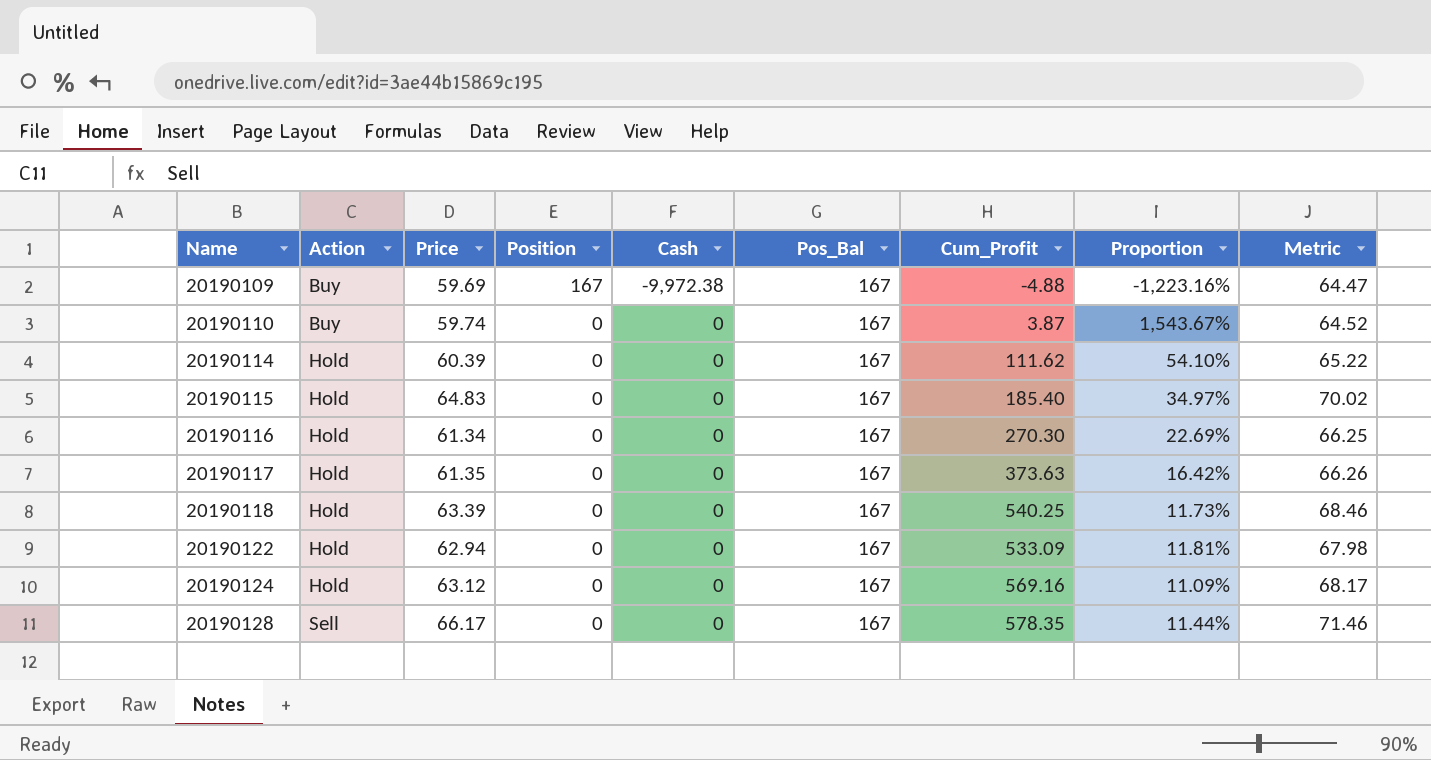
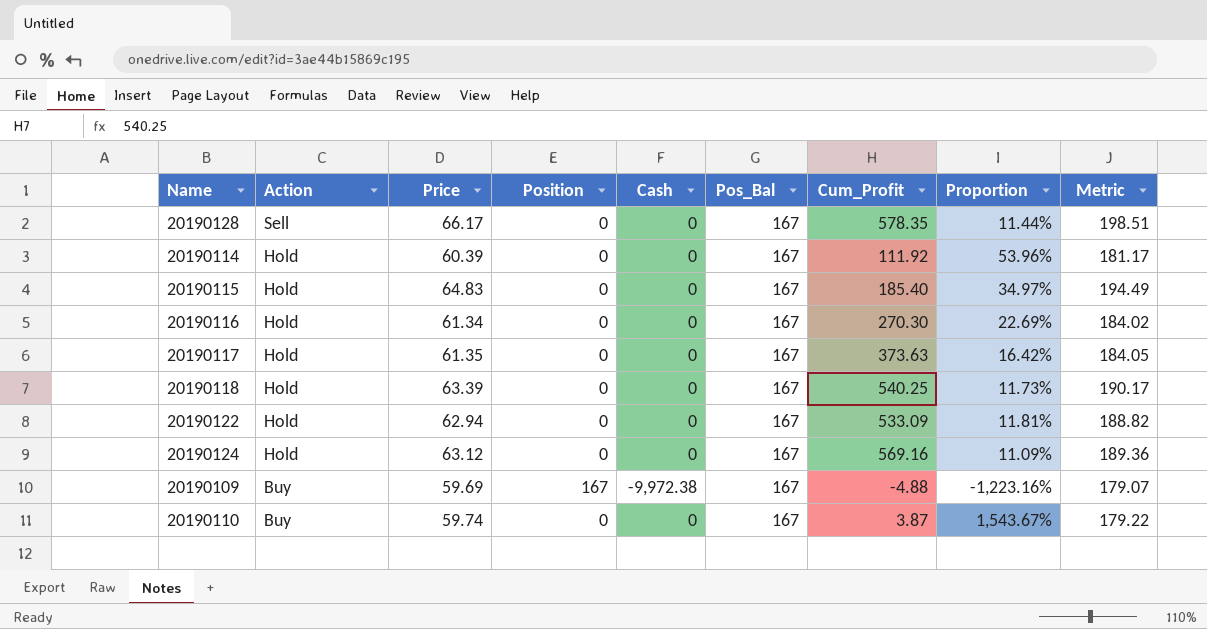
row order: Name ascending -> Action descending
column Metric | formula: [Price] * 1.08 -> [Price] * 3
20190114 | Cum_Profit: 111.62 -> 111.92
20190114 | Proportion: 54.10% -> 53.96%

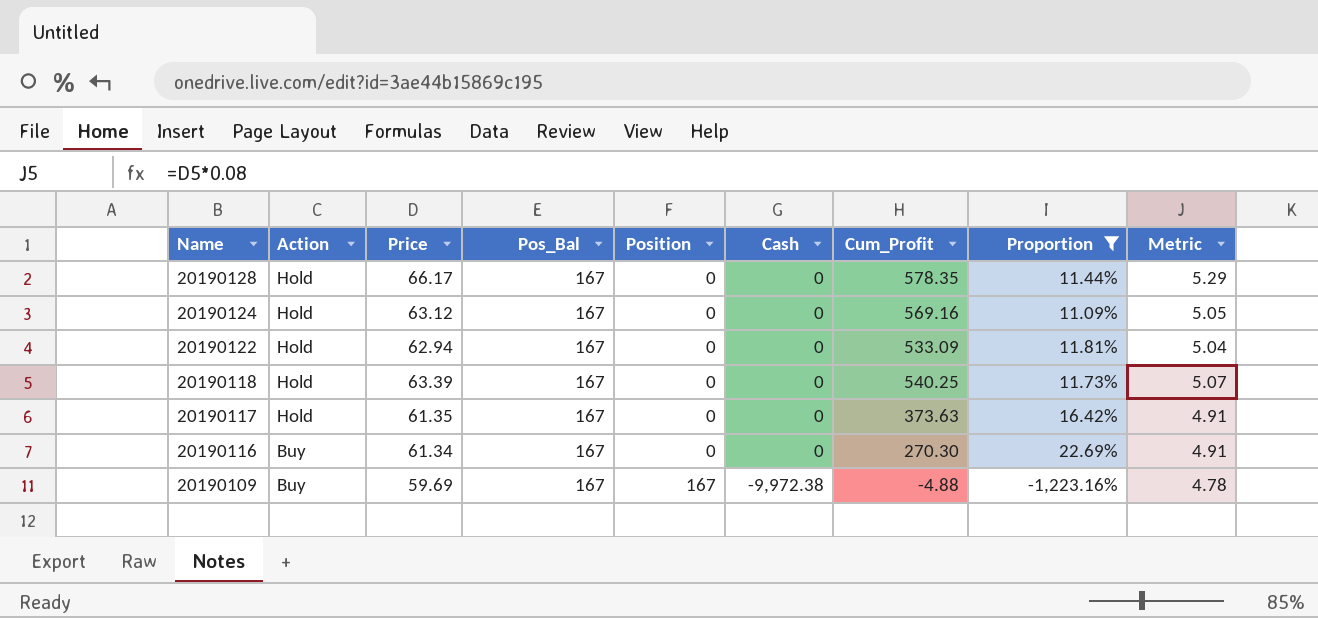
filter: none -> Proportion <= 22.69%
row order: Action descending -> Name descending
column Pos_Bal | position: 6 -> 4
column Metric | formula: [Price] * 3 -> [Price] * 0.08
20190128 | Action: Sell -> Hold
20190116 | Action: Hold -> Buy

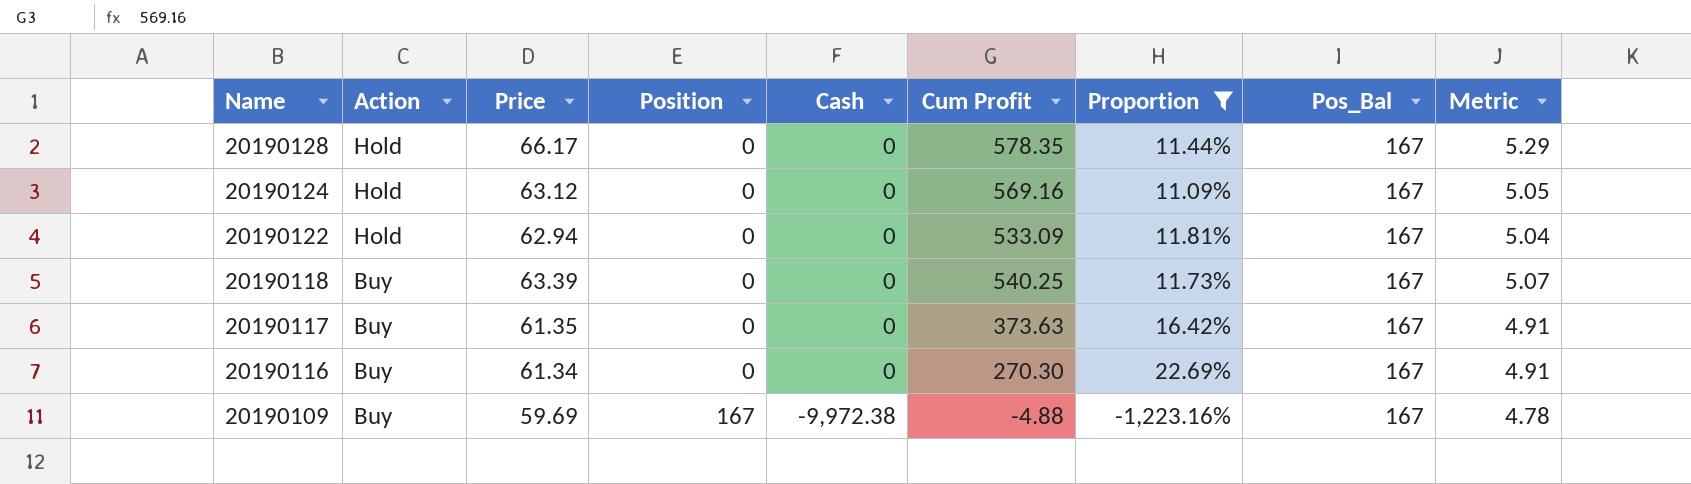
column name: Cum_Profit -> Cum Profit
column Pos_Bal | position: 4 -> 8
20190118 | Action: Hold -> Buy
20190117 | Action: Hold -> Buy

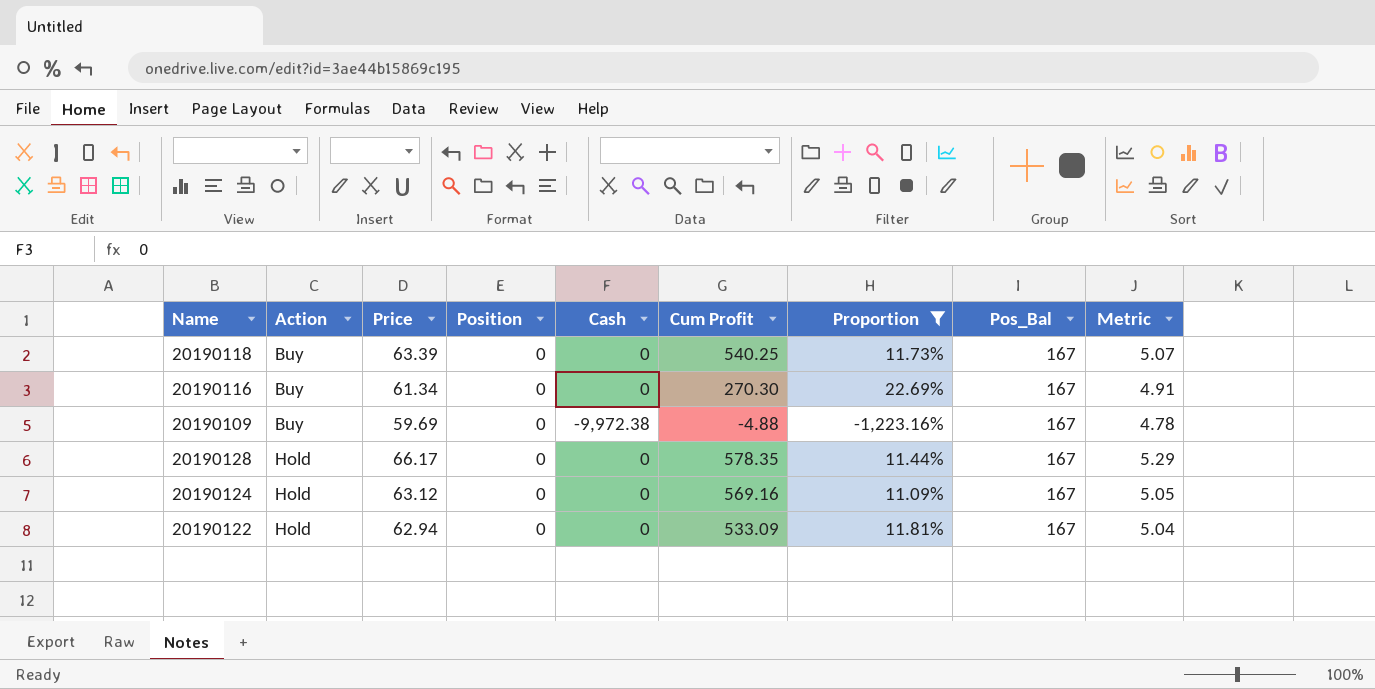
row order: Name descending -> Action ascending
row 20190117: Buy | 61.35 | 0 | 0 | 373.63 | 16.42% | 167 | 4.91 -> none
20190109 | Position: 167 -> 0

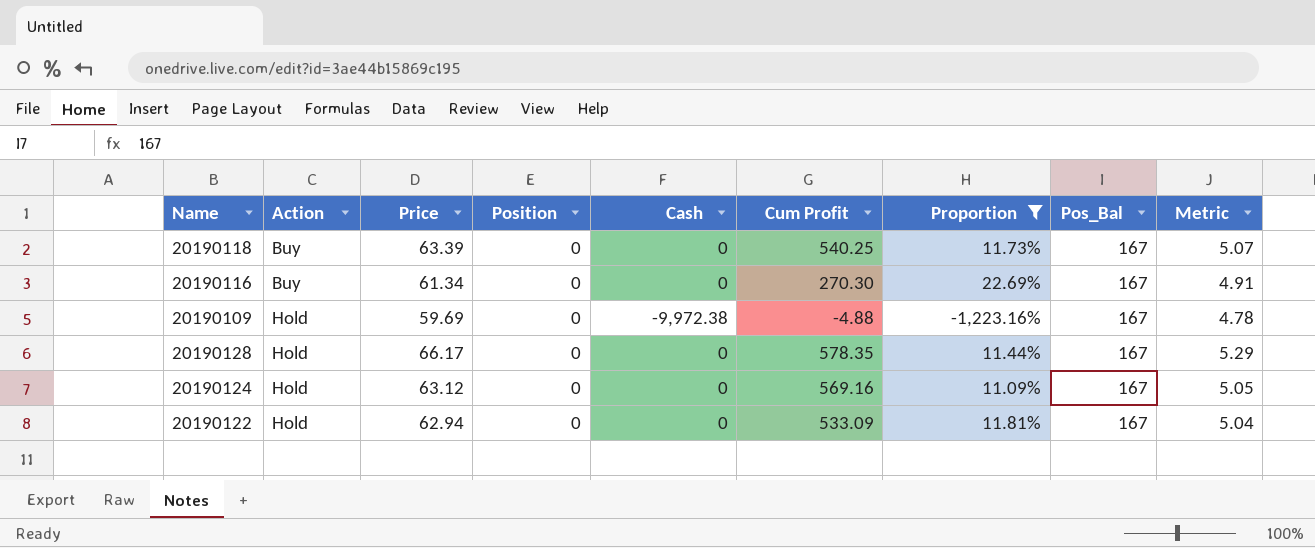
20190109 | Action: Buy -> Hold

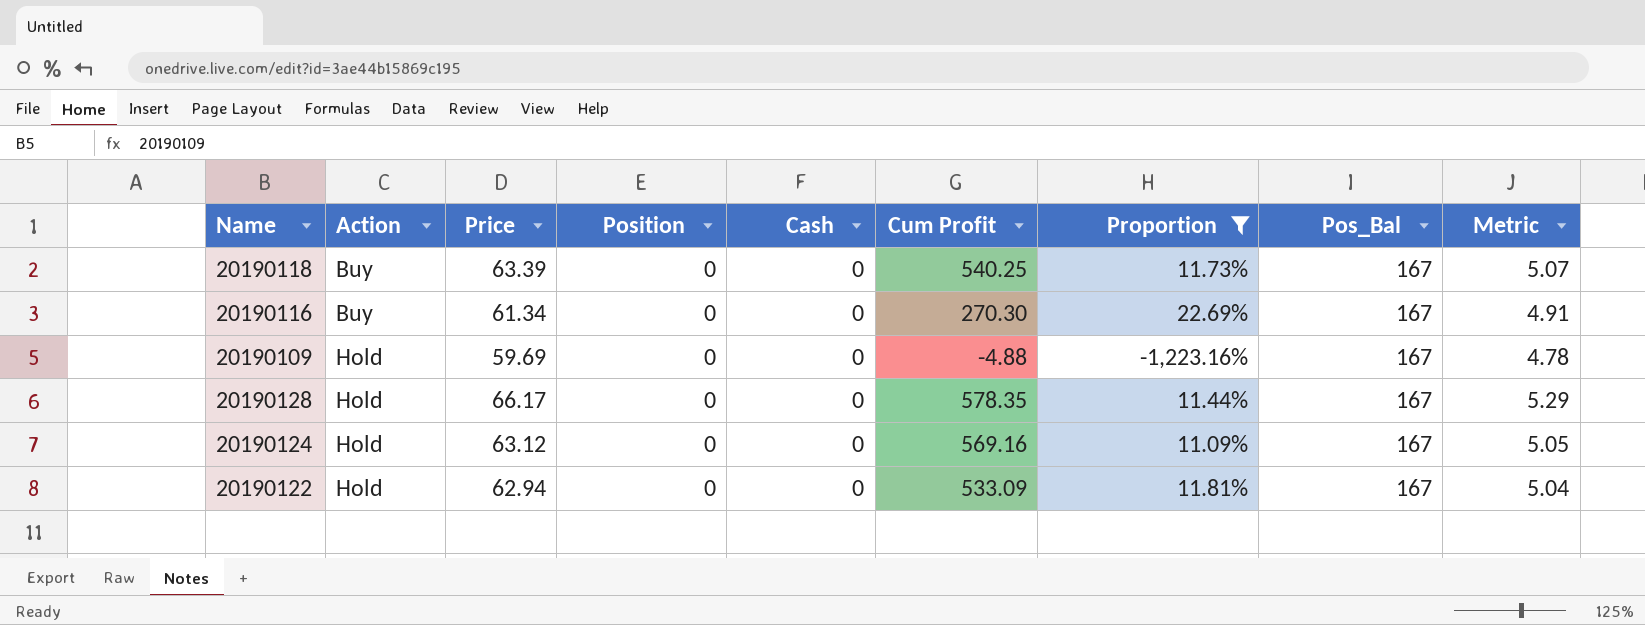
20190109 | Cash: -9,972.38 -> 0

